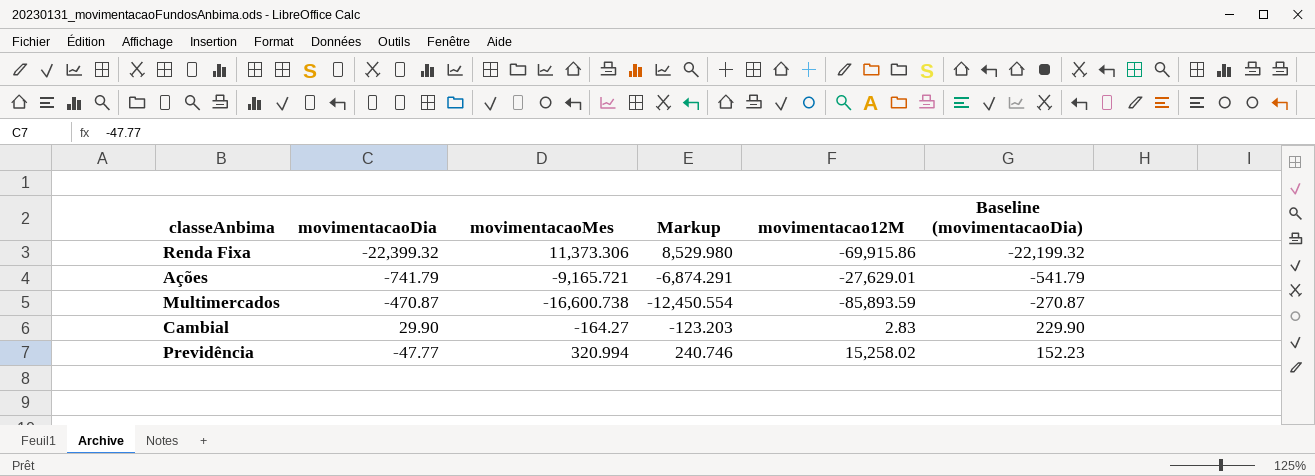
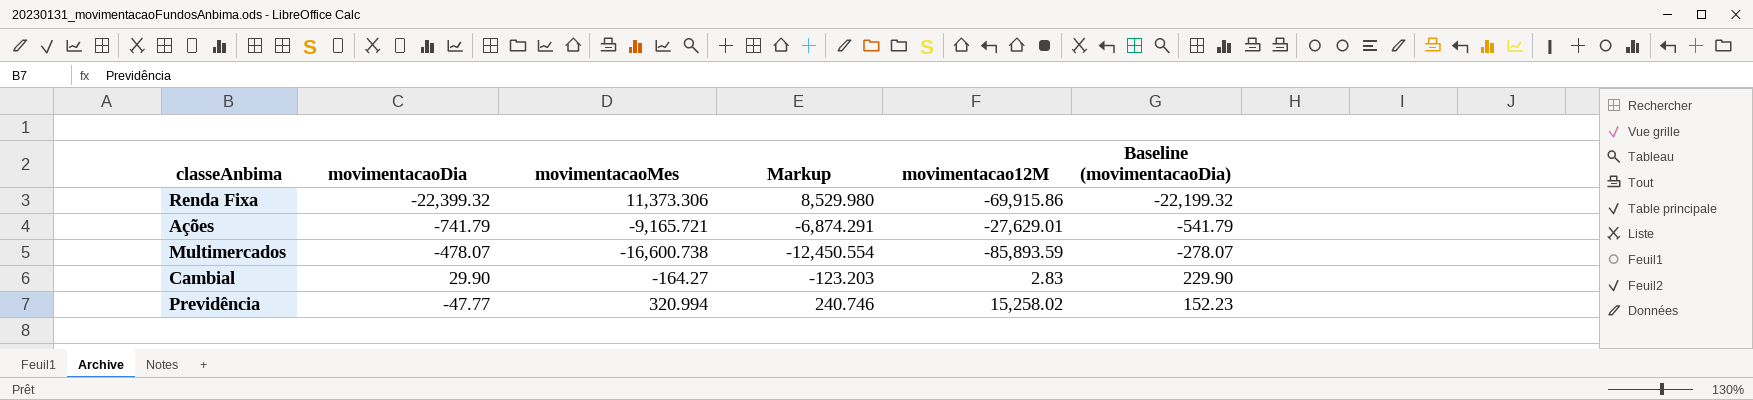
Multimercados | movimentacaoDia: -470.87 -> -478.07
Multimercados | Baseline (movimentacaoDia): -270.87 -> -278.07

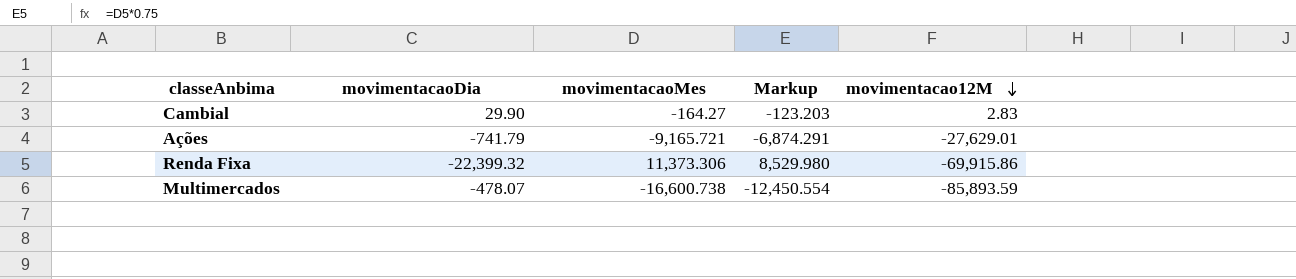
row order: none -> movimentacao12M descending
column Baseline (movimentacaoDia) | formula: [movimentacaoDia] + 200 -> none
row Previdência: -47.77 | 320.994 | 240.746 | 15,258.02 | 152.23 -> none

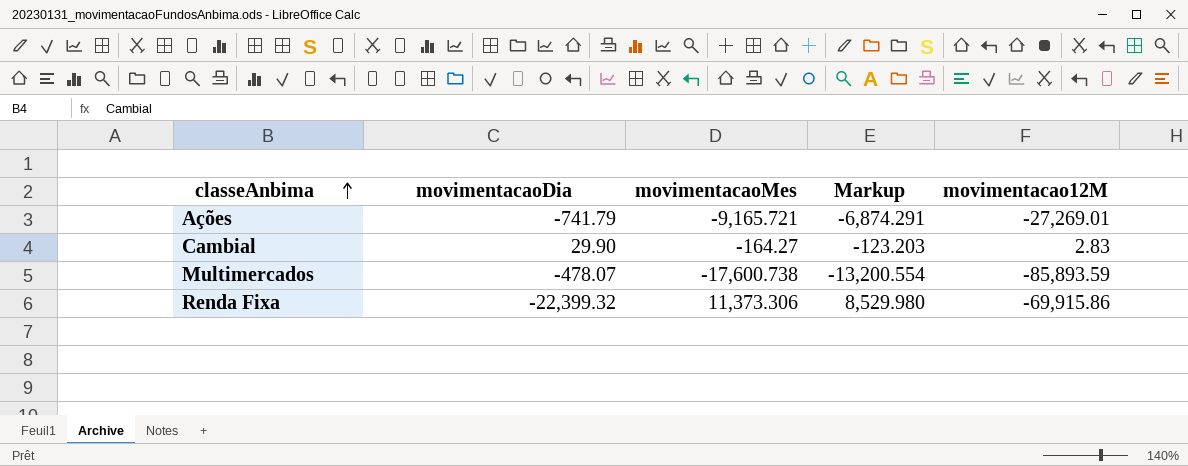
row order: movimentacao12M descending -> classeAnbima ascending
Ações | movimentacao12M: -27,629.01 -> -27,269.01
Multimercados | movimentacaoMes: -16,600.738 -> -17,600.738
Multimercados | Markup: -12,450.554 -> -13,200.554

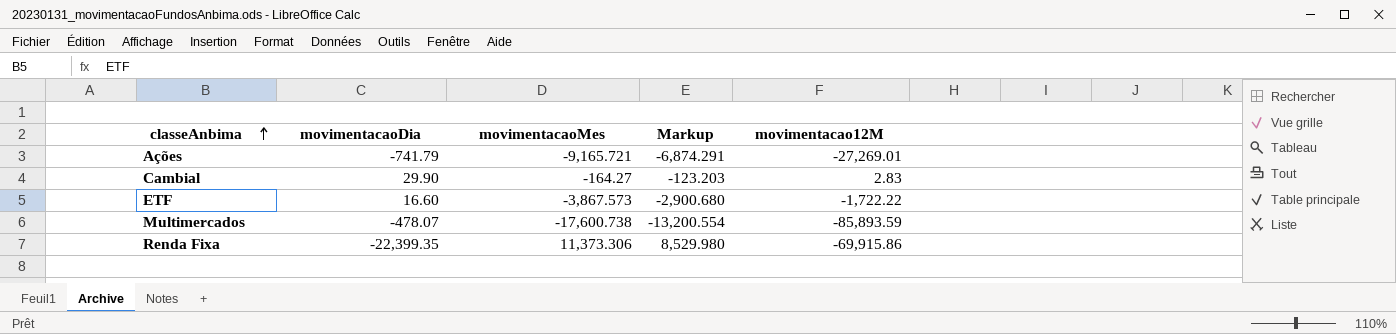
row ETF: none -> 16.60 | -3,867.573 | -2,900.680 | -1,722.22
Renda Fixa | movimentacaoDia: -22,399.32 -> -22,399.35

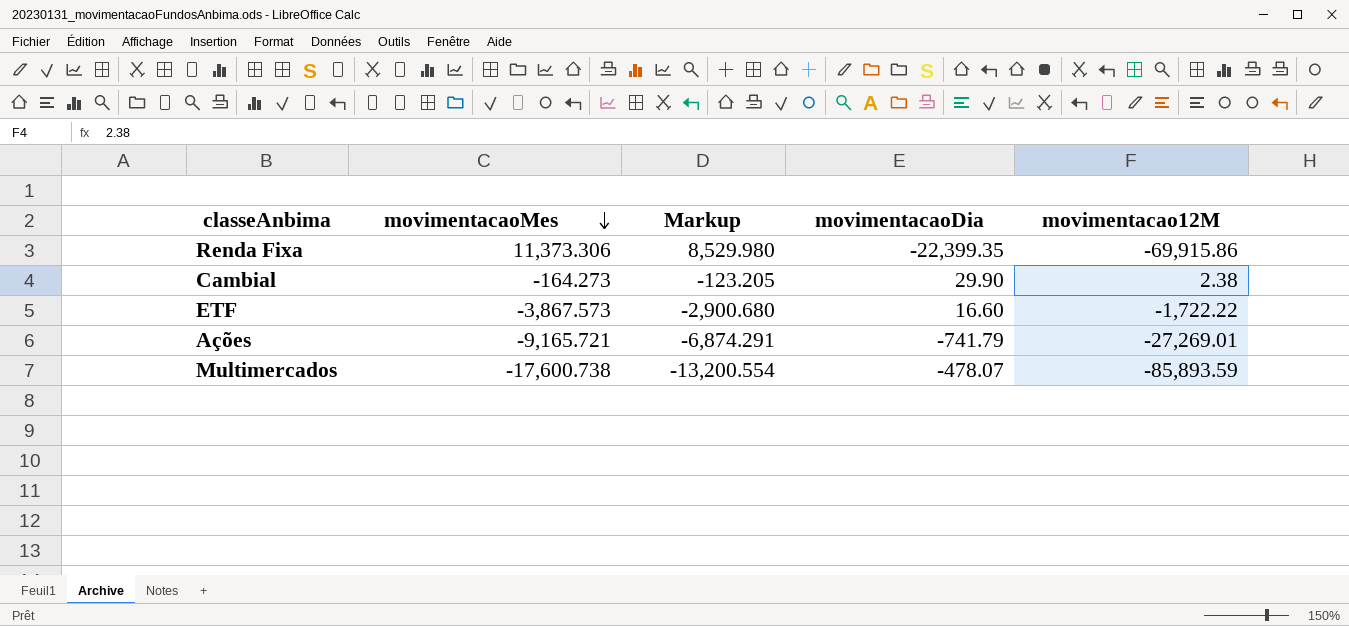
row order: classeAnbima ascending -> movimentacaoMes descending
column movimentacaoDia | position: 2 -> 4
Cambial | movimentacaoMes: -164.27 -> -164.273
Cambial | Markup: -123.203 -> -123.205
Cambial | movimentacao12M: 2.83 -> 2.38

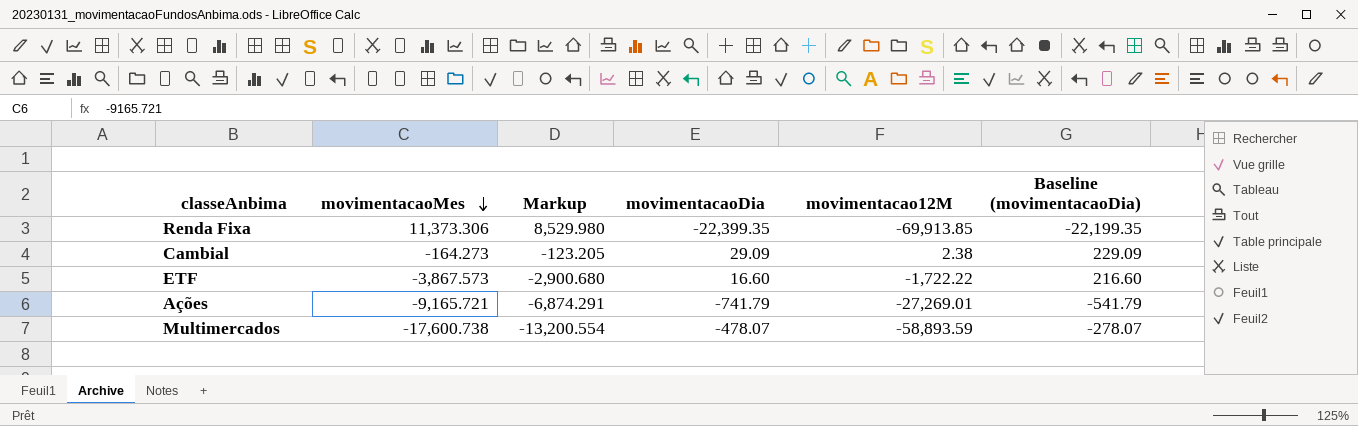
column Baseline (movimentacaoDia) | formula: none -> [movimentacaoDia] + 200
Renda Fixa | movimentacao12M: -69,915.86 -> -69,913.85
Cambial | movimentacaoDia: 29.90 -> 29.09
Multimercados | movimentacao12M: -85,893.59 -> -58,893.59

